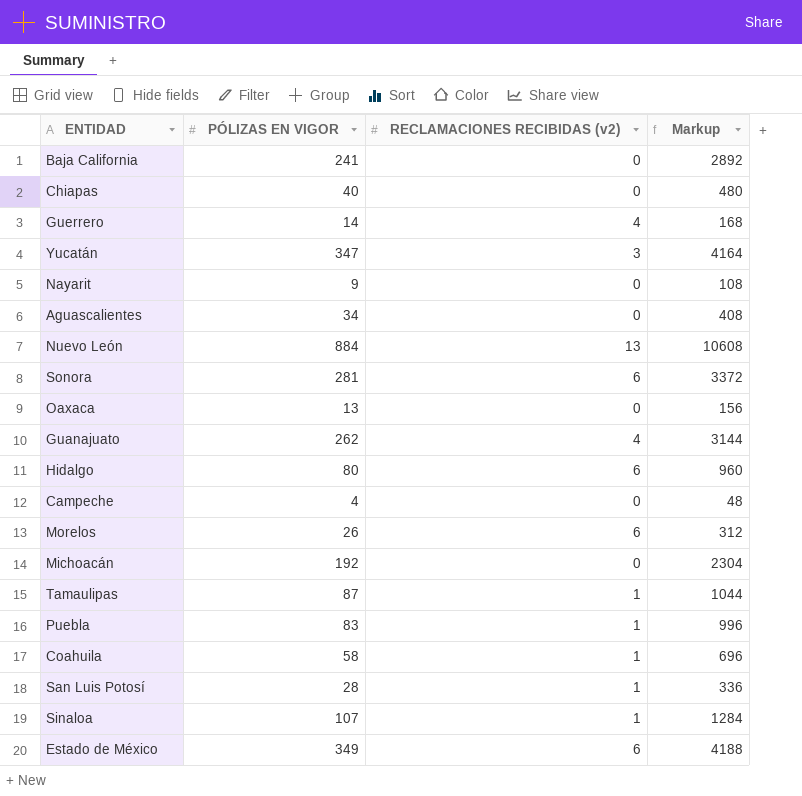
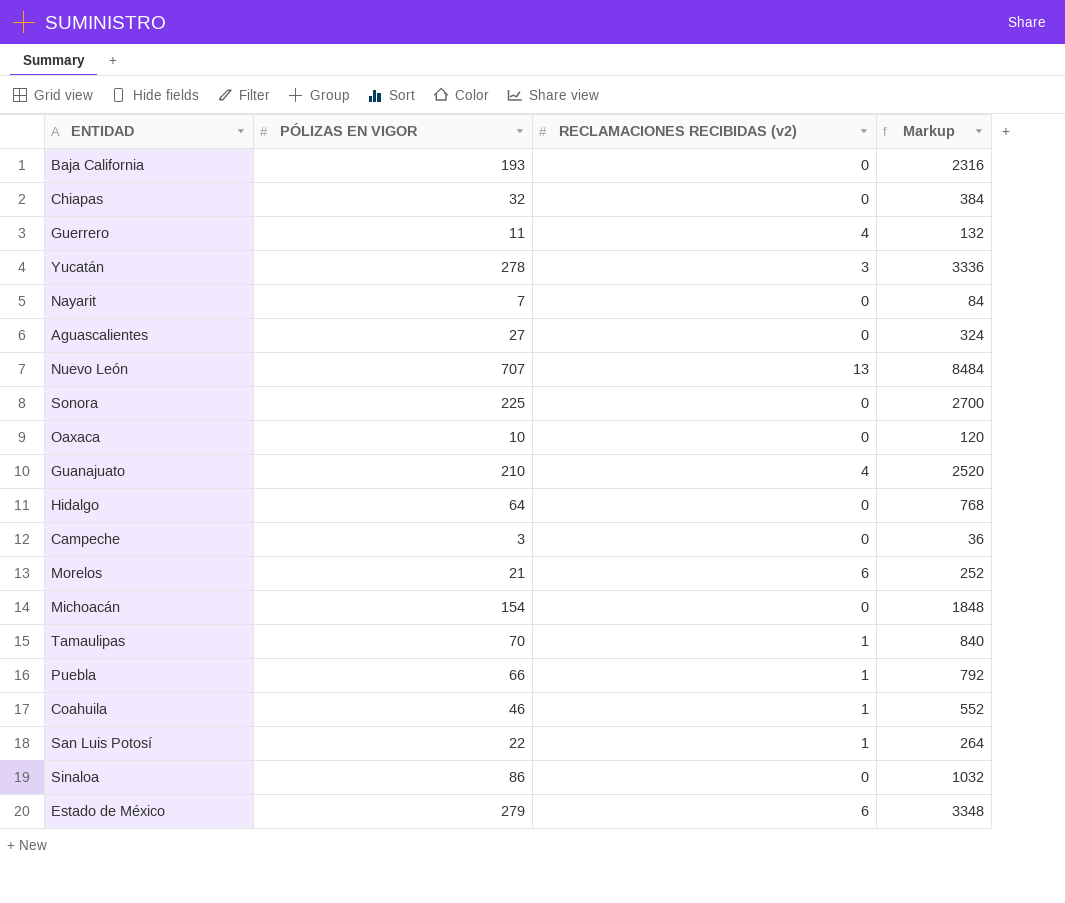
Baja California | PÓLIZAS EN VIGOR: 241 -> 193
Baja California | Markup: 2892 -> 2316
Chiapas | PÓLIZAS EN VIGOR: 40 -> 32
Chiapas | Markup: 480 -> 384
Guerrero | PÓLIZAS EN VIGOR: 14 -> 11
Guerrero | Markup: 168 -> 132
Yucatán | PÓLIZAS EN VIGOR: 347 -> 278
Yucatán | Markup: 4164 -> 3336
Nayarit | PÓLIZAS EN VIGOR: 9 -> 7
Nayarit | Markup: 108 -> 84
Aguascalientes | PÓLIZAS EN VIGOR: 34 -> 27
Aguascalientes | Markup: 408 -> 324
Nuevo León | PÓLIZAS EN VIGOR: 884 -> 707
Nuevo León | Markup: 10608 -> 8484
Sonora | PÓLIZAS EN VIGOR: 281 -> 225
Sonora | RECLAMACIONES RECIBIDAS (v2): 6 -> 0
Sonora | Markup: 3372 -> 2700
Oaxaca | PÓLIZAS EN VIGOR: 13 -> 10
Oaxaca | Markup: 156 -> 120
Guanajuato | PÓLIZAS EN VIGOR: 262 -> 210
Guanajuato | Markup: 3144 -> 2520
Hidalgo | PÓLIZAS EN VIGOR: 80 -> 64
Hidalgo | RECLAMACIONES RECIBIDAS (v2): 6 -> 0
Hidalgo | Markup: 960 -> 768
Campeche | PÓLIZAS EN VIGOR: 4 -> 3
Campeche | Markup: 48 -> 36
Morelos | PÓLIZAS EN VIGOR: 26 -> 21
Morelos | Markup: 312 -> 252
Michoacán | PÓLIZAS EN VIGOR: 192 -> 154
Michoacán | Markup: 2304 -> 1848
Tamaulipas | PÓLIZAS EN VIGOR: 87 -> 70
Tamaulipas | Markup: 1044 -> 840
Puebla | PÓLIZAS EN VIGOR: 83 -> 66
Puebla | Markup: 996 -> 792
Coahuila | PÓLIZAS EN VIGOR: 58 -> 46
Coahuila | Markup: 696 -> 552
San Luis Potosí | PÓLIZAS EN VIGOR: 28 -> 22
San Luis Potosí | Markup: 336 -> 264
Sinaloa | PÓLIZAS EN VIGOR: 107 -> 86
Sinaloa | RECLAMACIONES RECIBIDAS (v2): 1 -> 0
Sinaloa | Markup: 1284 -> 1032
Estado de México | PÓLIZAS EN VIGOR: 349 -> 279
Estado de México | Markup: 4188 -> 3348

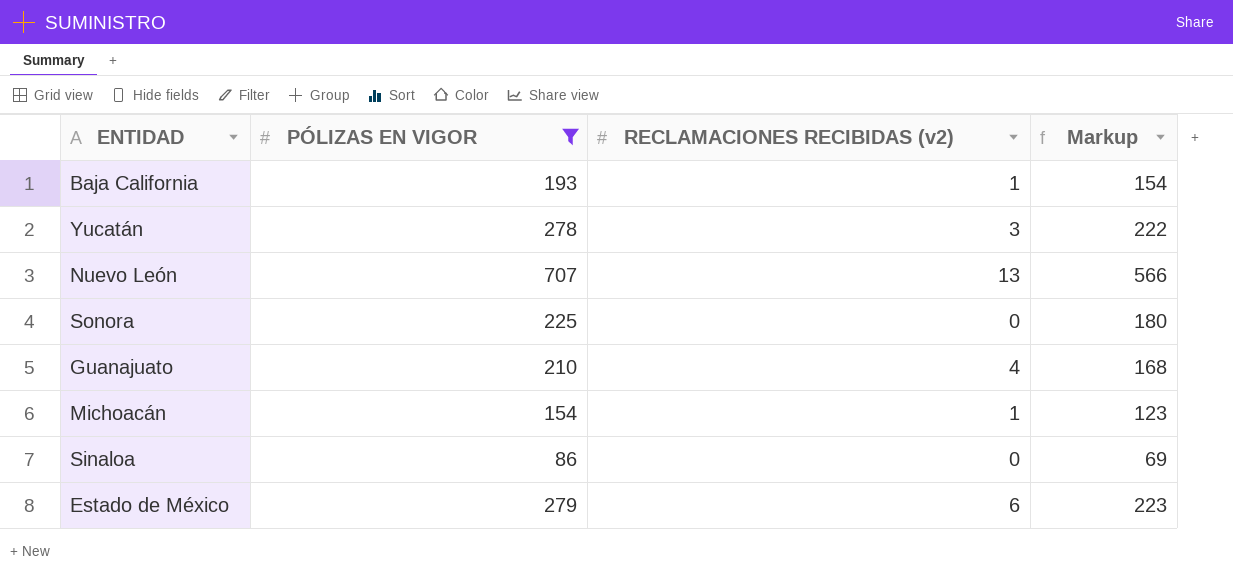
filter: none -> PÓLIZAS EN VIGOR >= 86
column Markup | formula: [PÓLIZAS EN VIGOR] * 12 -> [PÓLIZAS EN VIGOR] * 0.8
Baja California | RECLAMACIONES RECIBIDAS (v2): 0 -> 1
Michoacán | RECLAMACIONES RECIBIDAS (v2): 0 -> 1

